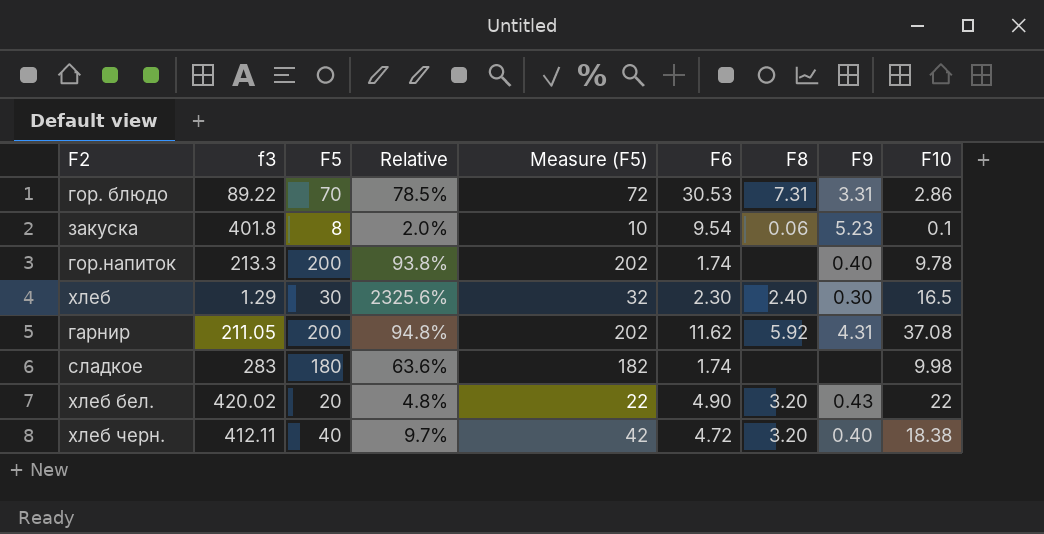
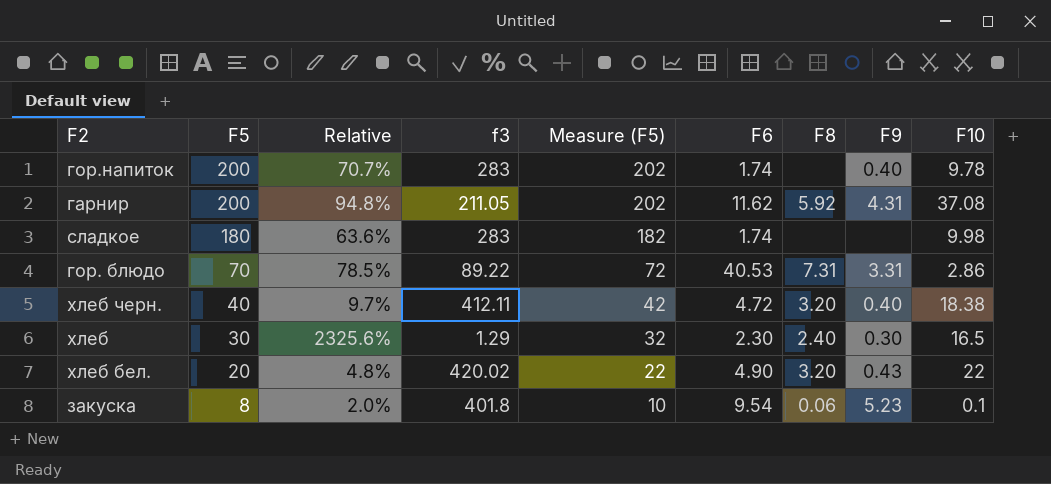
row order: none -> F5 descending
column f3 | position: 2 -> 4
гор.напиток | Relative: 93.8% -> 70.7%
гор.напиток | f3: 213.3 -> 283
гор. блюдо | F6: 30.53 -> 40.53

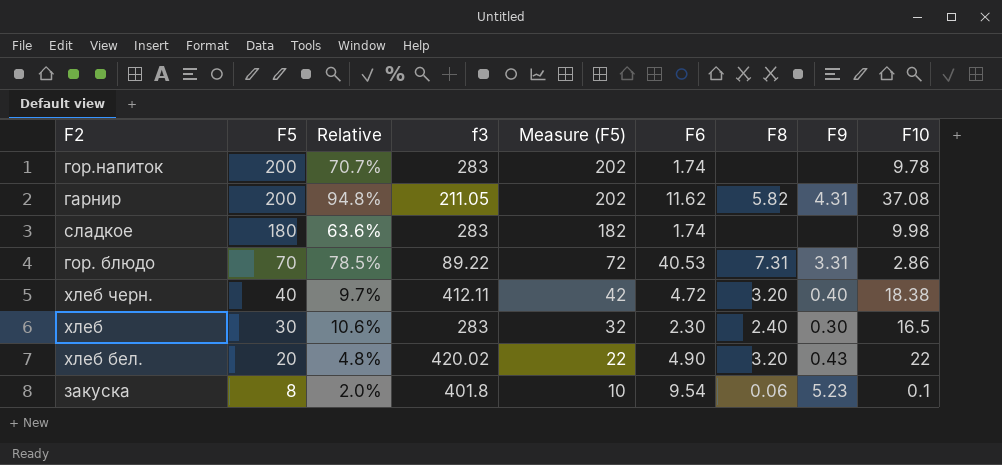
гор.напиток | F9: 0.40 -> none
гарнир | F8: 5.92 -> 5.82
хлеб | Relative: 2325.6% -> 10.6%
хлеб | f3: 1.29 -> 283

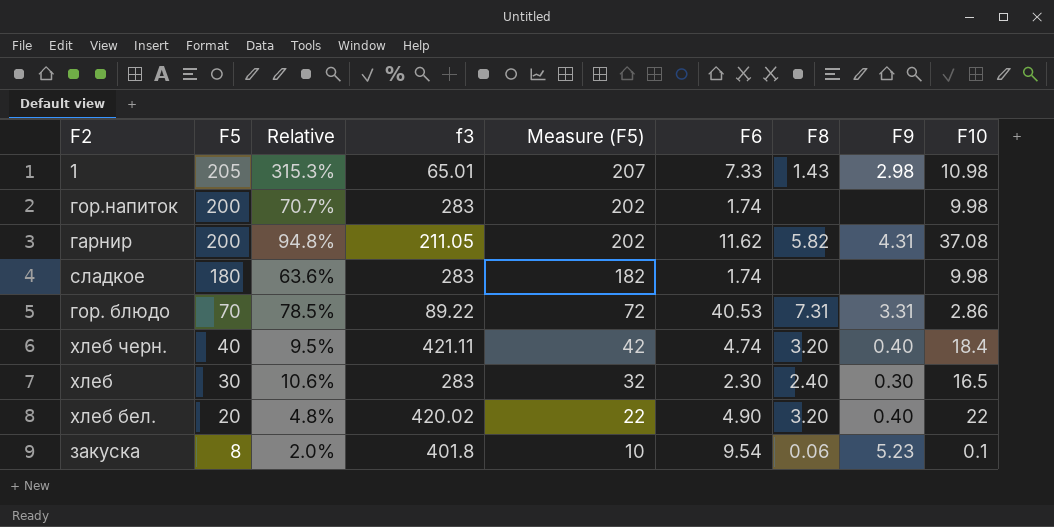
row 1: none -> 205 | 315.3% | 65.01 | 207 | 7.33 | 1.43 | 2.98 | 10.98
гор.напиток | F10: 9.78 -> 9.98
хлеб черн. | Relative: 9.7% -> 9.5%
хлеб черн. | f3: 412.11 -> 421.11
хлеб черн. | F6: 4.72 -> 4.74
хлеб черн. | F10: 18.38 -> 18.4
хлеб бел. | F9: 0.43 -> 0.40

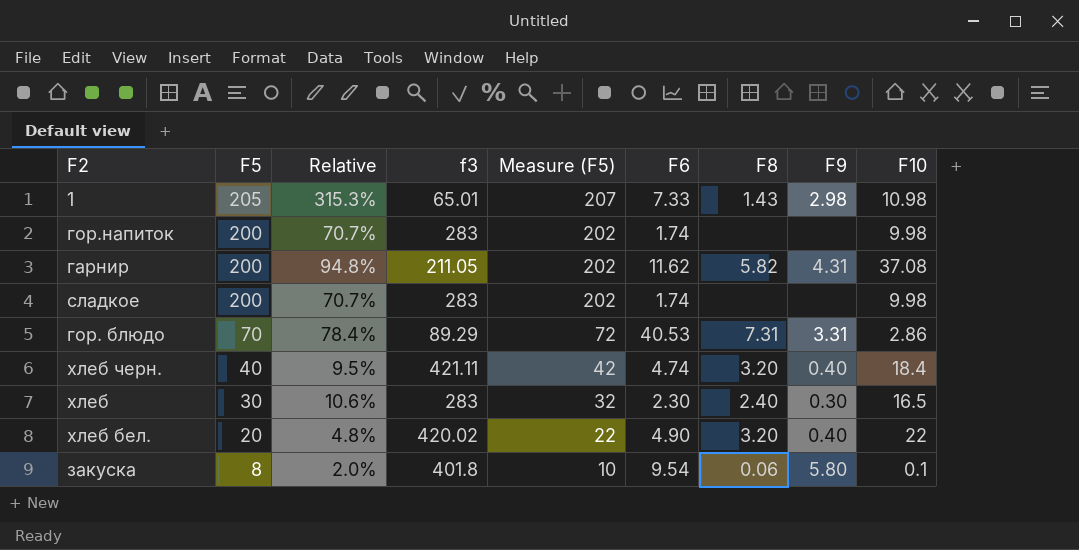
сладкое | F5: 180 -> 200
сладкое | Relative: 63.6% -> 70.7%
сладкое | Measure (F5): 182 -> 202
гор. блюдо | Relative: 78.5% -> 78.4%
гор. блюдо | f3: 89.22 -> 89.29
закуска | F9: 5.23 -> 5.80

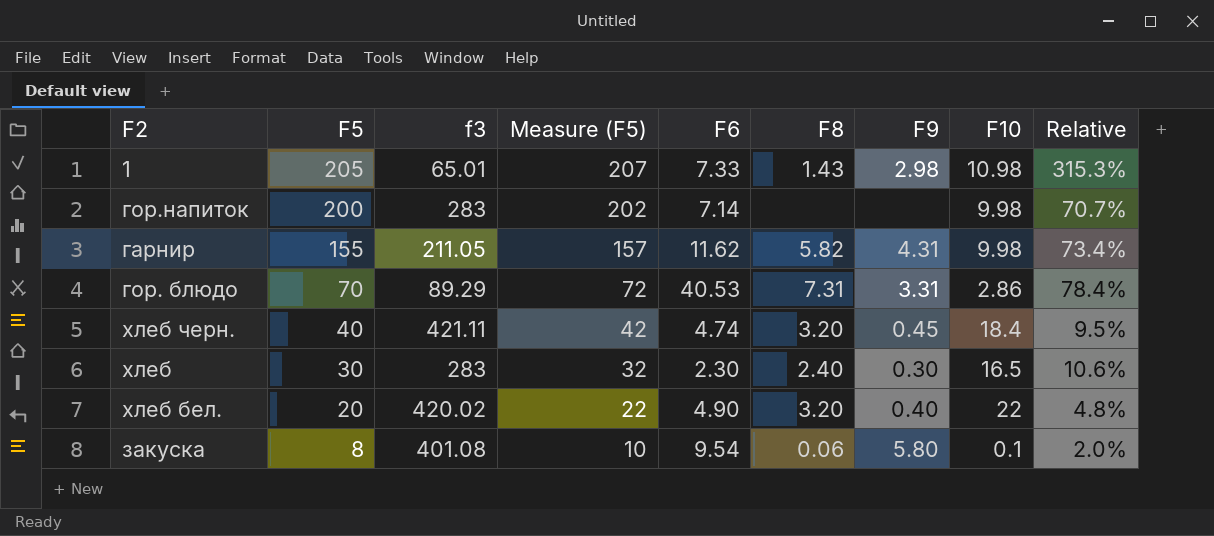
column Relative | position: 3 -> 9
row сладкое: 200 | 70.7% | 283 | 202 | 1.74 | none | none | 9.98 -> none
гор.напиток | F6: 1.74 -> 7.14
гарнир | F5: 200 -> 155
гарнир | Measure (F5): 202 -> 157
гарнир | F10: 37.08 -> 9.98
гарнир | Relative: 94.8% -> 73.4%
хлеб черн. | F9: 0.40 -> 0.45
закуска | f3: 401.8 -> 401.08

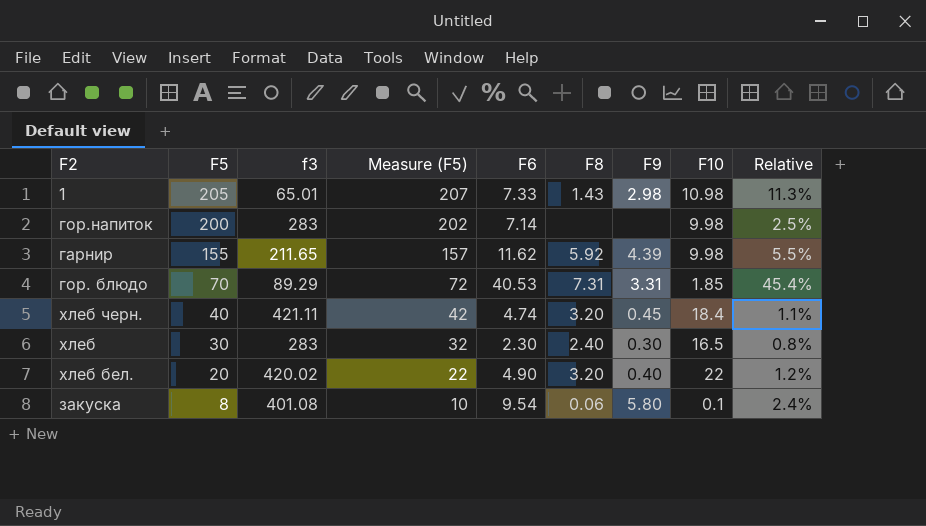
column Relative | formula: [F5] / [f3] -> [F6] / [f3]
гарнир | f3: 211.05 -> 211.65
гарнир | F8: 5.82 -> 5.92
гарнир | F9: 4.31 -> 4.39
гор. блюдо | F10: 2.86 -> 1.85

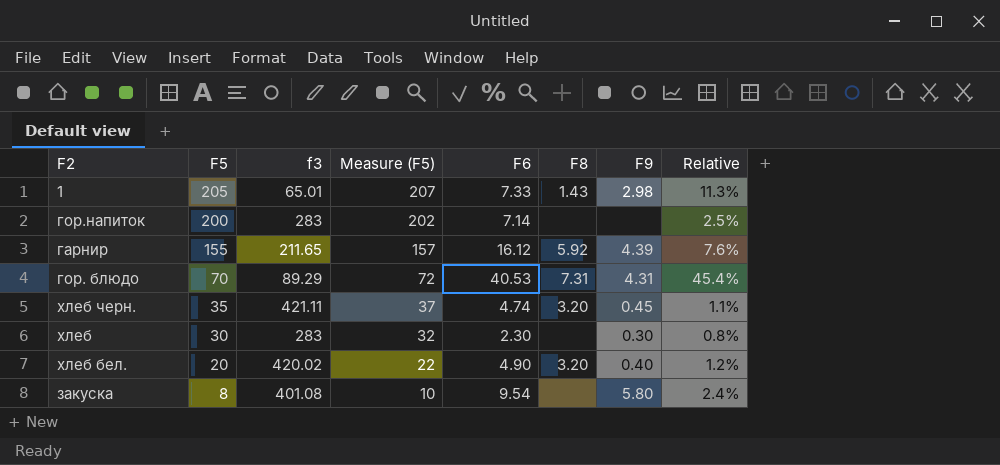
column F10 | position: 8 -> none
гарнир | F6: 11.62 -> 16.12
гарнир | Relative: 5.5% -> 7.6%
гор. блюдо | F9: 3.31 -> 4.31
хлеб черн. | F5: 40 -> 35
хлеб черн. | Measure (F5): 42 -> 37
хлеб | F8: 2.40 -> none
закуска | F8: 0.06 -> none

